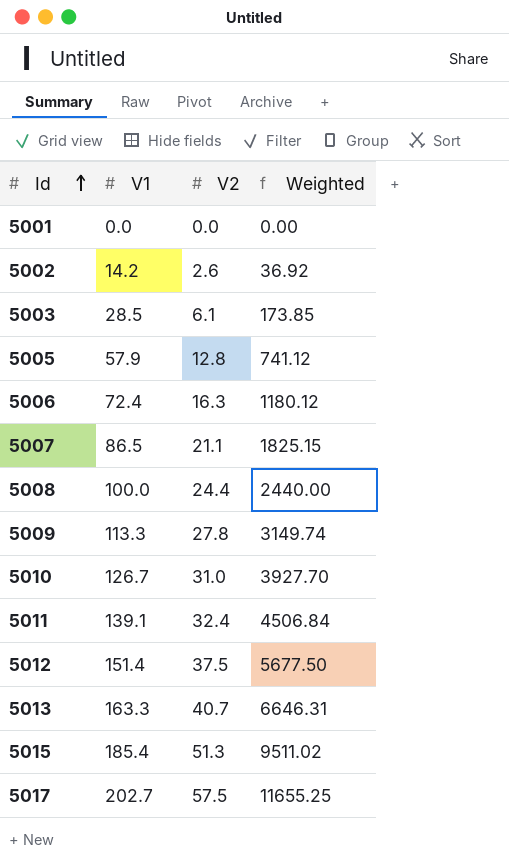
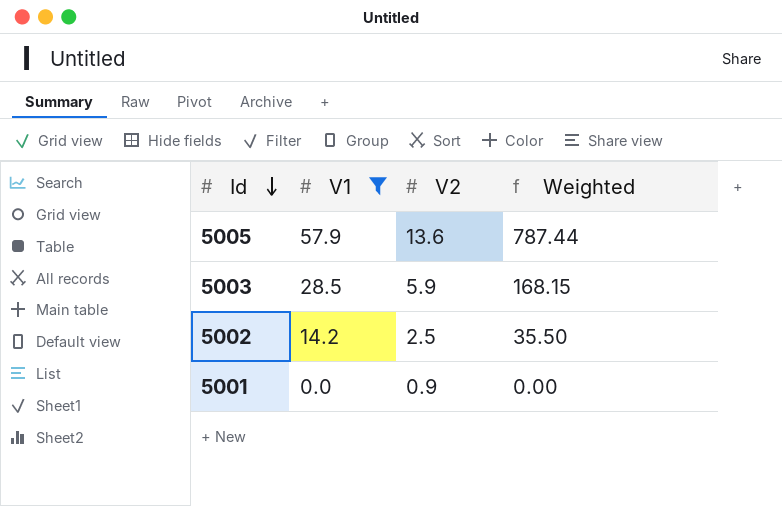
filter: none -> V1 <= 57.9
row order: Id ascending -> Id descending
5005 | V2: 12.8 -> 13.6
5005 | Weighted: 741.12 -> 787.44
5003 | V2: 6.1 -> 5.9
5003 | Weighted: 173.85 -> 168.15
5002 | V2: 2.6 -> 2.5
5002 | Weighted: 36.92 -> 35.50
5001 | V2: 0.0 -> 0.9

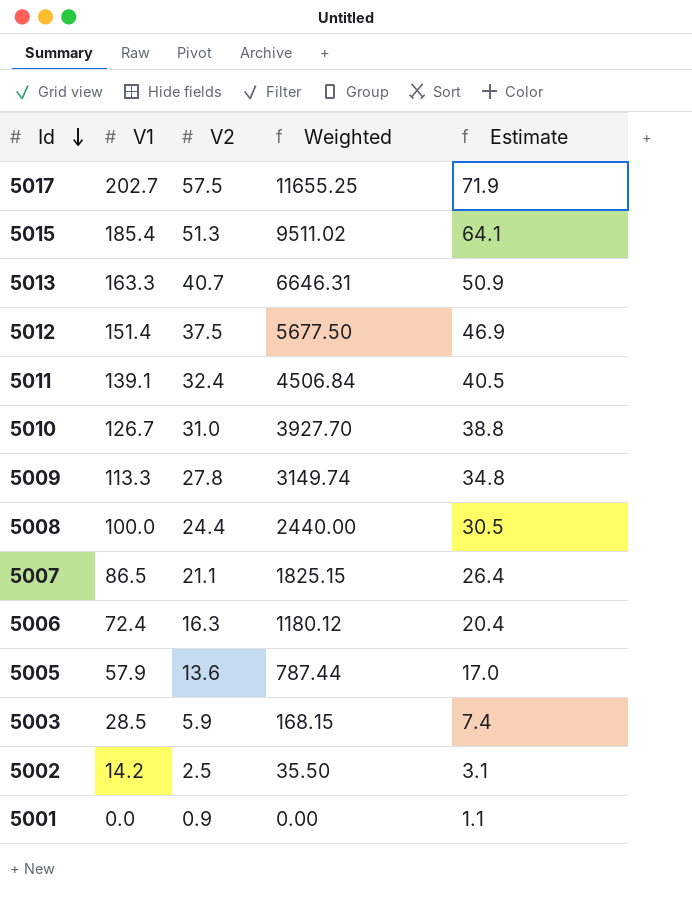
filter: V1 <= 57.9 -> none
column Estimate | formula: none -> [V2] * 1.25

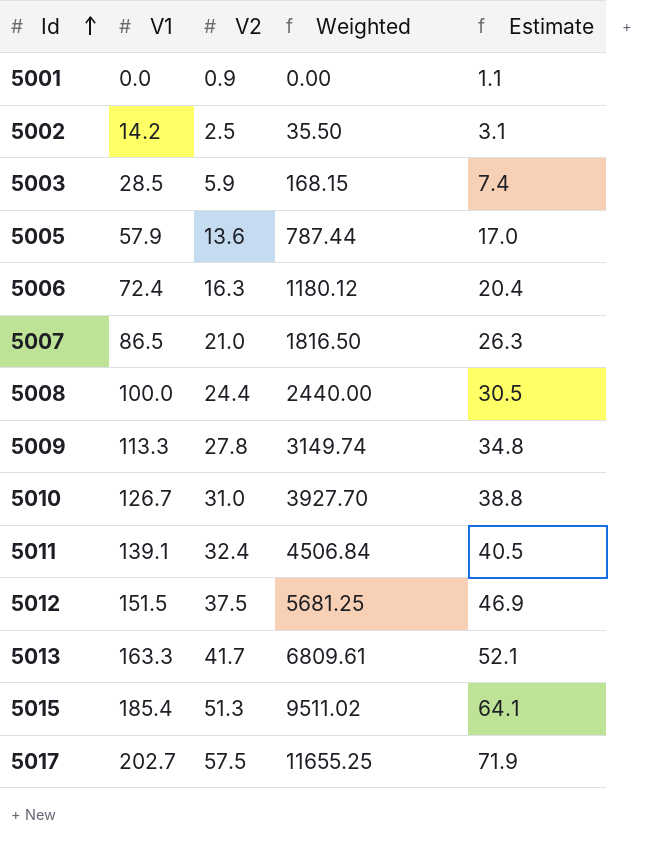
row order: Id descending -> Id ascending
5007 | V2: 21.1 -> 21.0
5007 | Weighted: 1825.15 -> 1816.50
5007 | Estimate: 26.4 -> 26.3
5012 | V1: 151.4 -> 151.5
5012 | Weighted: 5677.50 -> 5681.25
5013 | V2: 40.7 -> 41.7
5013 | Weighted: 6646.31 -> 6809.61
5013 | Estimate: 50.9 -> 52.1

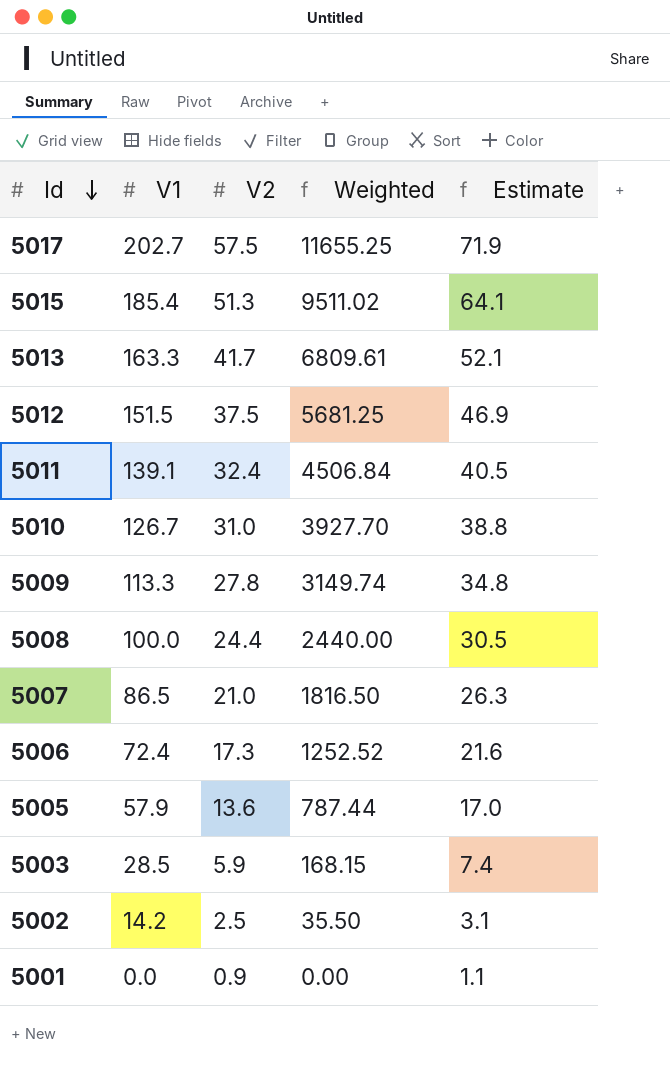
row order: Id ascending -> Id descending
5006 | V2: 16.3 -> 17.3
5006 | Weighted: 1180.12 -> 1252.52
5006 | Estimate: 20.4 -> 21.6

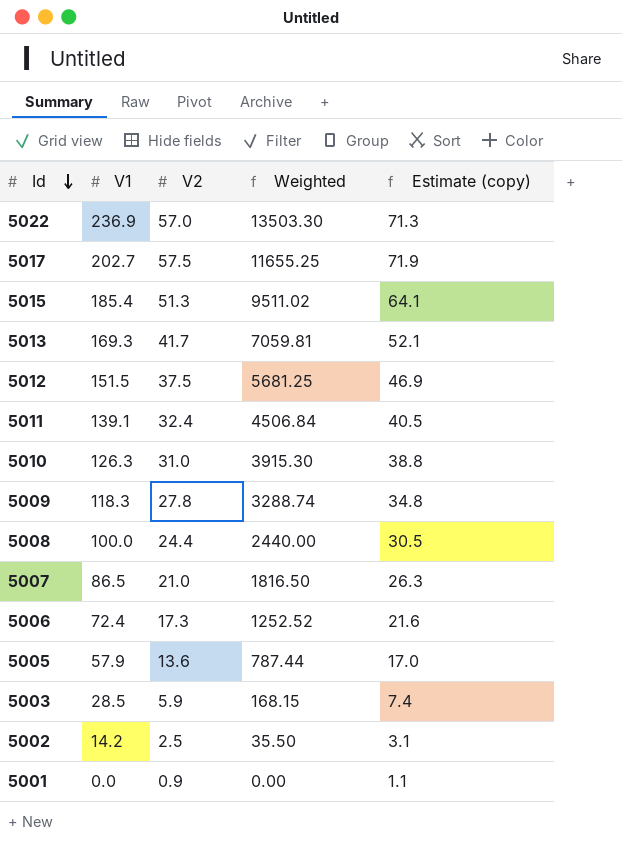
column name: Estimate -> Estimate (copy)
row 5022: none -> 236.9 | 57.0 | 13503.30 | 71.3
5013 | V1: 163.3 -> 169.3
5013 | Weighted: 6809.61 -> 7059.81
5010 | V1: 126.7 -> 126.3
5010 | Weighted: 3927.70 -> 3915.30
5009 | V1: 113.3 -> 118.3
5009 | Weighted: 3149.74 -> 3288.74

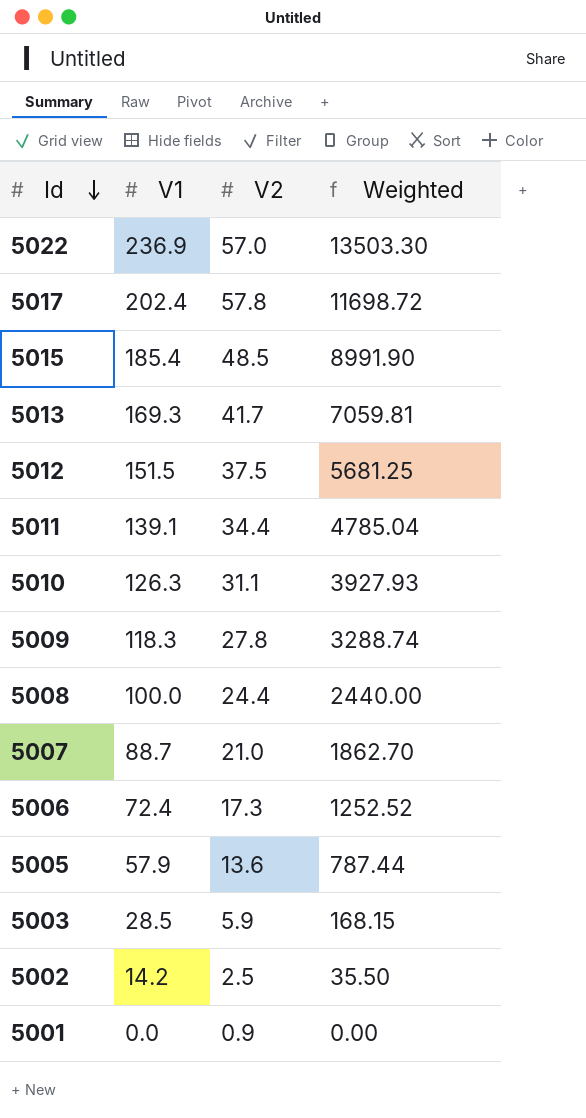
column Estimate (copy) | formula: [V2] * 1.25 -> none
5017 | V1: 202.7 -> 202.4
5017 | V2: 57.5 -> 57.8
5017 | Weighted: 11655.25 -> 11698.72
5015 | V2: 51.3 -> 48.5
5015 | Weighted: 9511.02 -> 8991.90
5011 | V2: 32.4 -> 34.4
5011 | Weighted: 4506.84 -> 4785.04
5010 | V2: 31.0 -> 31.1
5010 | Weighted: 3915.30 -> 3927.93
5007 | V1: 86.5 -> 88.7
5007 | Weighted: 1816.50 -> 1862.70

